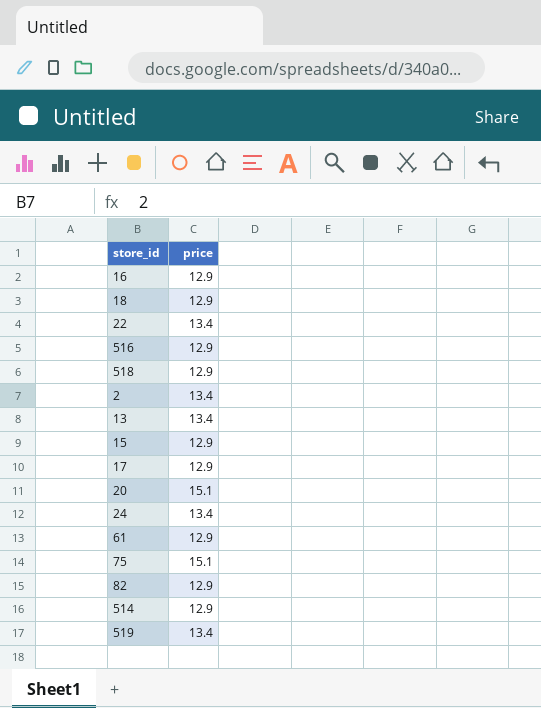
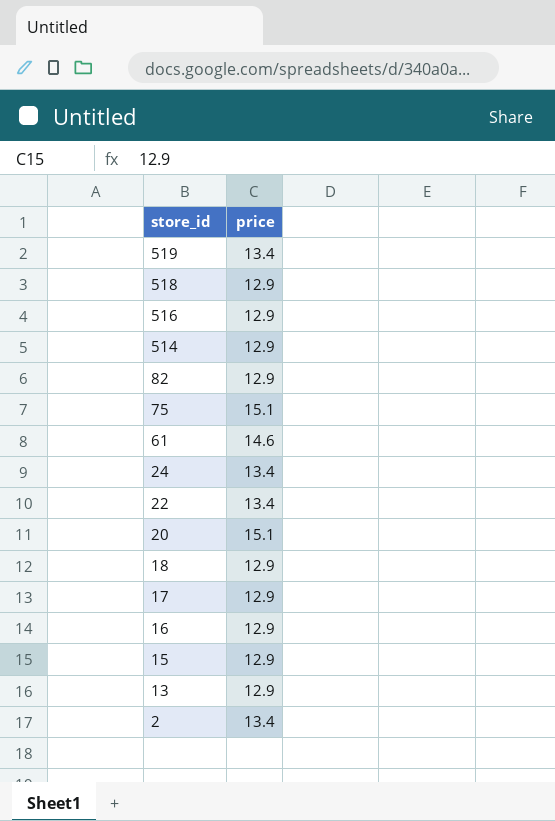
row order: none -> store_id descending
61 | price: 12.9 -> 14.6
13 | price: 13.4 -> 12.9

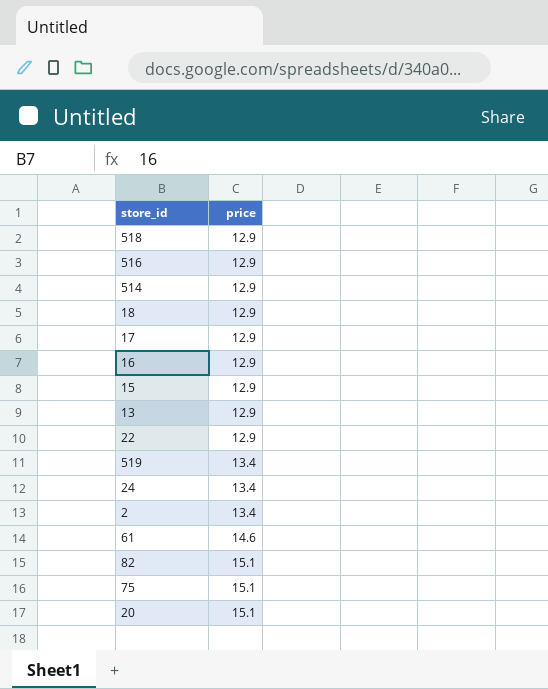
row order: store_id descending -> price ascending
22 | price: 13.4 -> 12.9
82 | price: 12.9 -> 15.1

